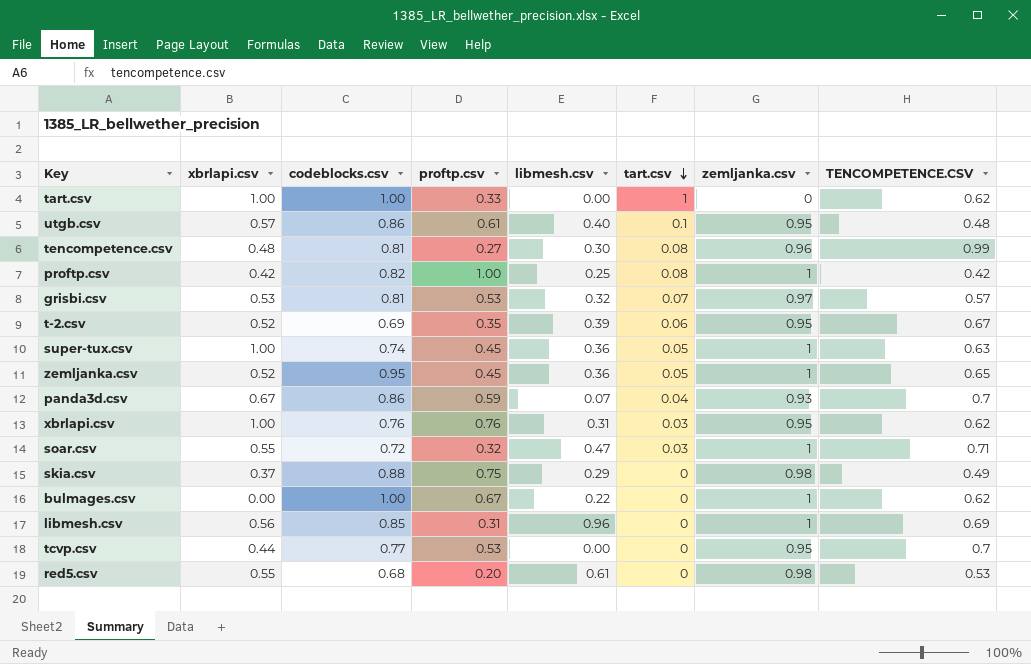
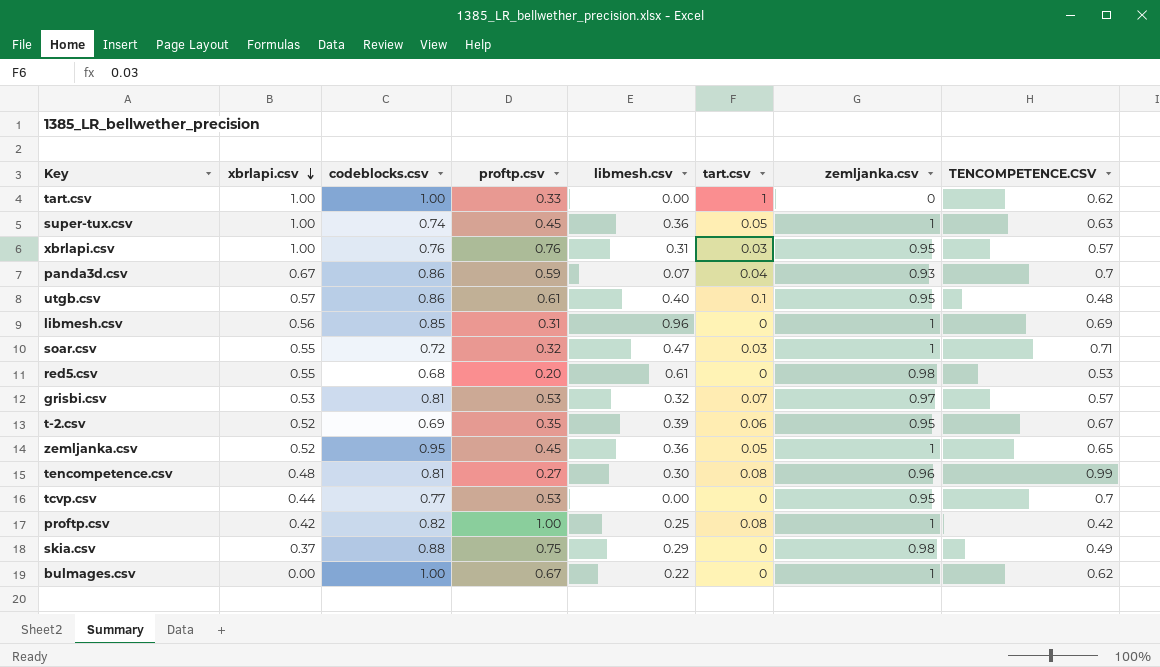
row order: tart.csv descending -> xbrlapi.csv descending
xbrlapi.csv | TENCOMPETENCE.CSV: 0.62 -> 0.57

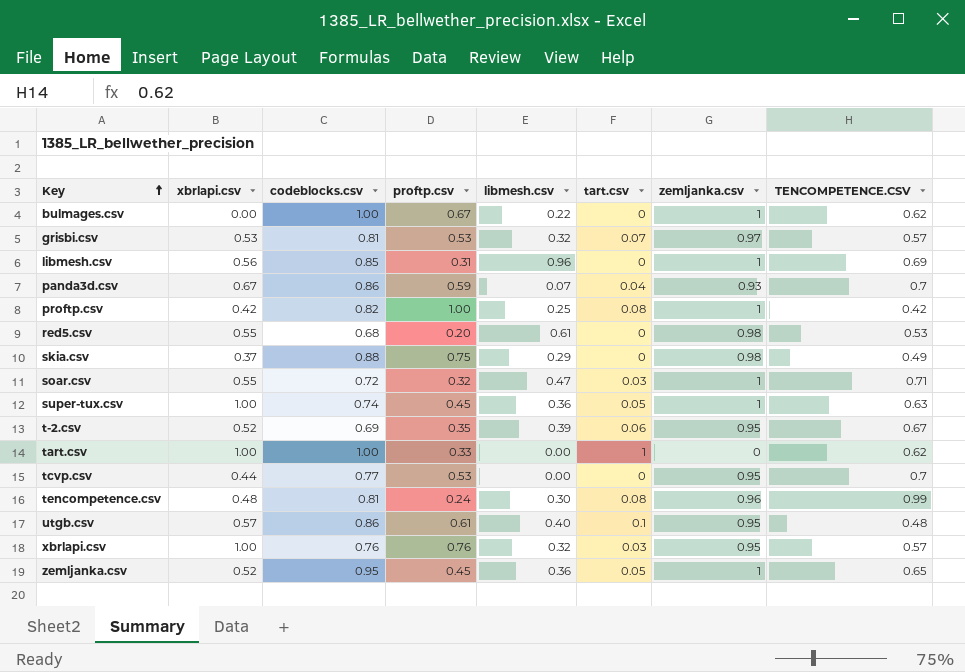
row order: xbrlapi.csv descending -> Key ascending
tencompetence.csv | proftp.csv: 0.27 -> 0.24
xbrlapi.csv | libmesh.csv: 0.31 -> 0.32

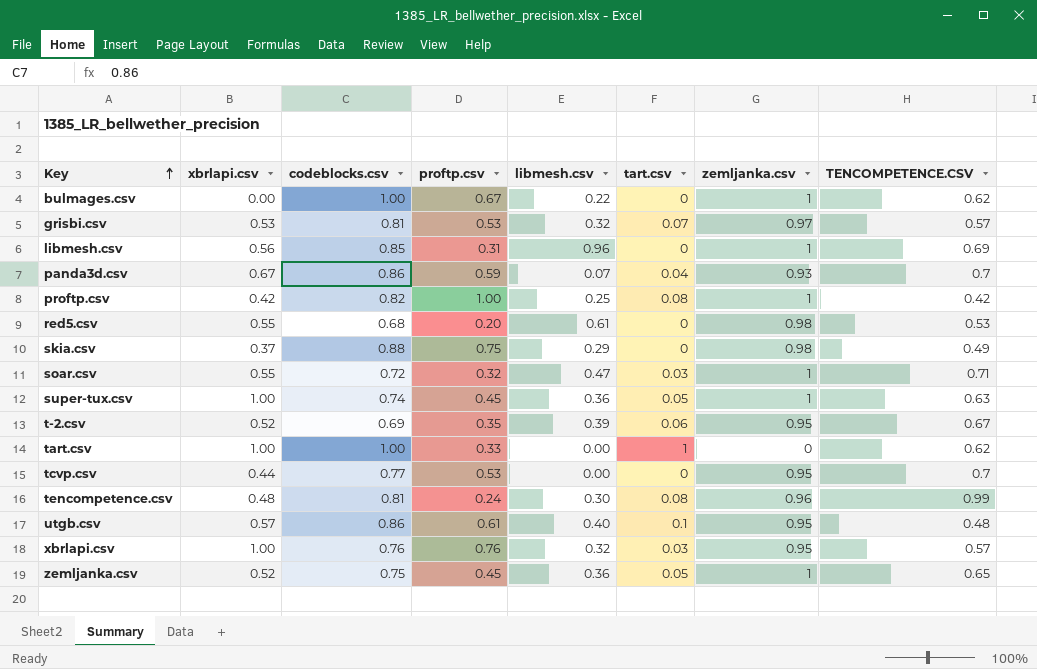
zemljanka.csv | codeblocks.csv: 0.95 -> 0.75

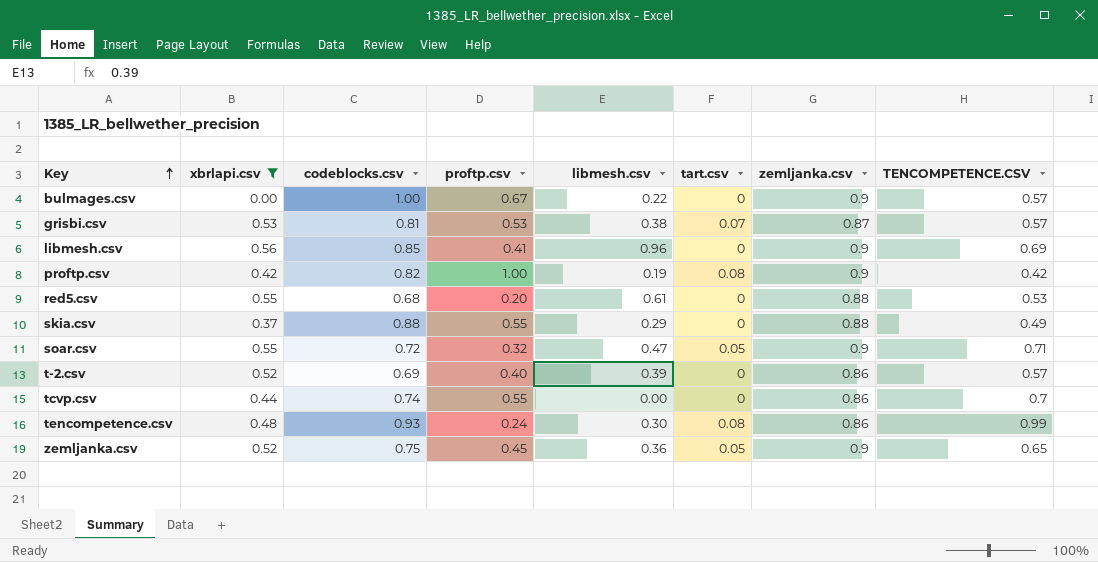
filter: none -> xbrlapi.csv <= 0.56
bulmages.csv | zemljanka.csv: 1 -> 0.9
bulmages.csv | TENCOMPETENCE.CSV: 0.62 -> 0.57
grisbi.csv | libmesh.csv: 0.32 -> 0.38
grisbi.csv | zemljanka.csv: 0.97 -> 0.87
libmesh.csv | proftp.csv: 0.31 -> 0.41
libmesh.csv | zemljanka.csv: 1 -> 0.9
proftp.csv | libmesh.csv: 0.25 -> 0.19
proftp.csv | zemljanka.csv: 1 -> 0.9
red5.csv | zemljanka.csv: 0.98 -> 0.88
skia.csv | proftp.csv: 0.75 -> 0.55
skia.csv | zemljanka.csv: 0.98 -> 0.88
soar.csv | tart.csv: 0.03 -> 0.05
soar.csv | zemljanka.csv: 1 -> 0.9
t-2.csv | proftp.csv: 0.35 -> 0.40
t-2.csv | tart.csv: 0.06 -> 0
t-2.csv | zemljanka.csv: 0.95 -> 0.86
t-2.csv | TENCOMPETENCE.CSV: 0.67 -> 0.57
tcvp.csv | codeblocks.csv: 0.77 -> 0.74
tcvp.csv | proftp.csv: 0.53 -> 0.55
tcvp.csv | zemljanka.csv: 0.95 -> 0.86
tencompetence.csv | codeblocks.csv: 0.81 -> 0.93
tencompetence.csv | zemljanka.csv: 0.96 -> 0.86
zemljanka.csv | zemljanka.csv: 1 -> 0.9

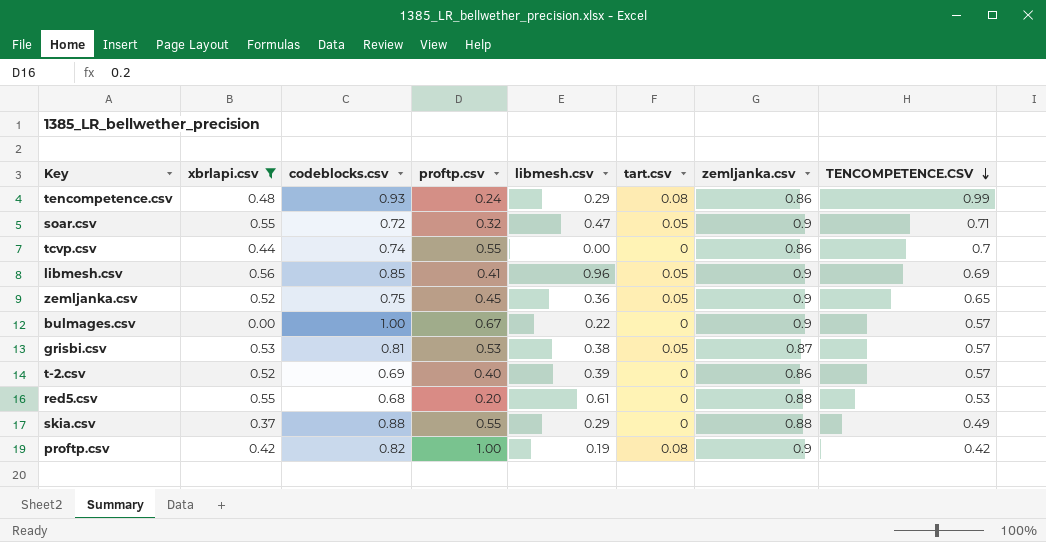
row order: Key ascending -> TENCOMPETENCE.CSV descending
tencompetence.csv | libmesh.csv: 0.30 -> 0.29
libmesh.csv | tart.csv: 0 -> 0.05
grisbi.csv | tart.csv: 0.07 -> 0.05

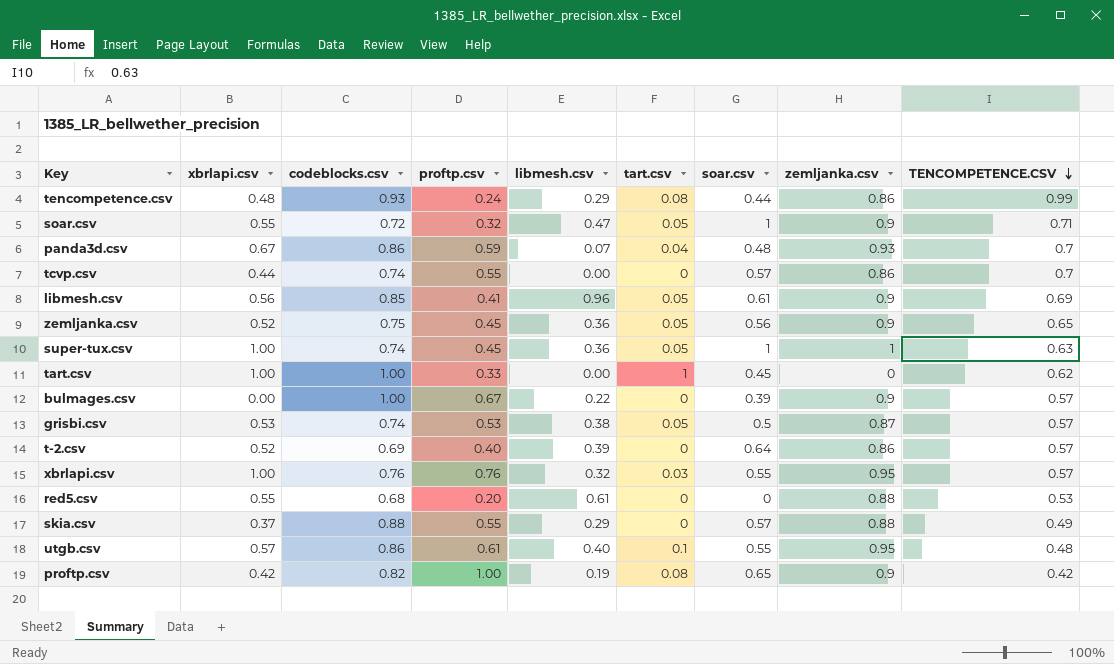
filter: xbrlapi.csv <= 0.56 -> none
column soar.csv | position: none -> 7
grisbi.csv | codeblocks.csv: 0.81 -> 0.74

